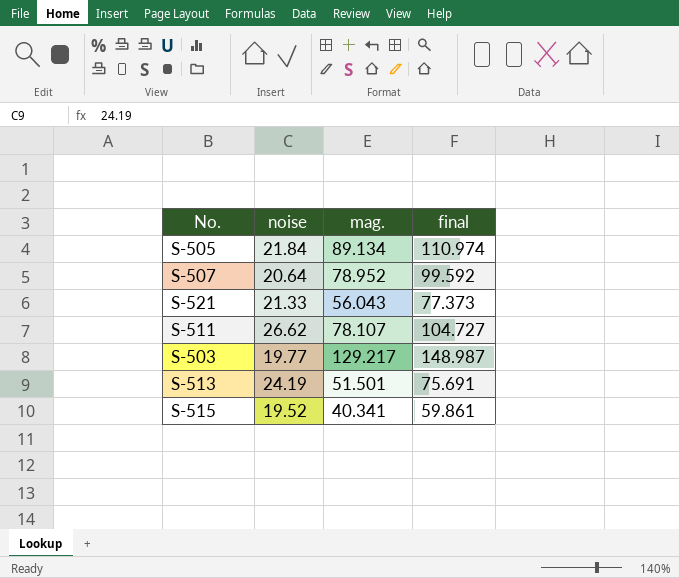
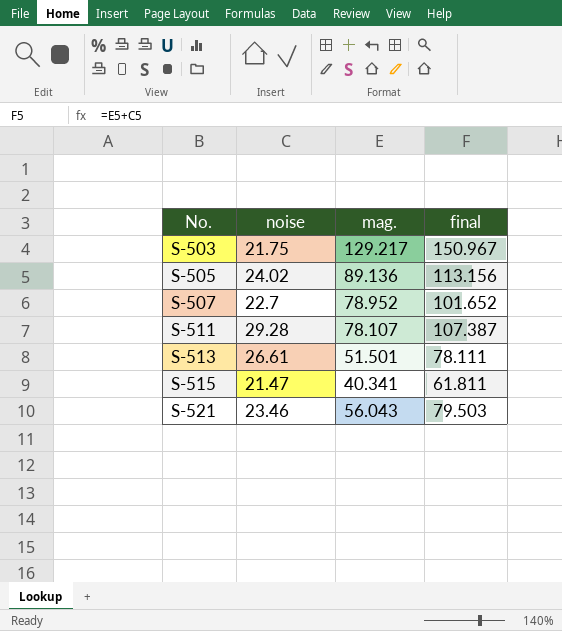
row order: none -> No. ascending
S-503 | noise: 19.77 -> 21.75
S-503 | final: 148.987 -> 150.967
S-505 | noise: 21.84 -> 24.02
S-505 | mag.: 89.134 -> 89.136
S-505 | final: 110.974 -> 113.156
S-507 | noise: 20.64 -> 22.7
S-507 | final: 99.592 -> 101.652
S-511 | noise: 26.62 -> 29.28
S-511 | final: 104.727 -> 107.387
S-513 | noise: 24.19 -> 26.61
S-513 | final: 75.691 -> 78.111
S-515 | noise: 19.52 -> 21.47
S-515 | final: 59.861 -> 61.811
S-521 | noise: 21.33 -> 23.46
S-521 | final: 77.373 -> 79.503

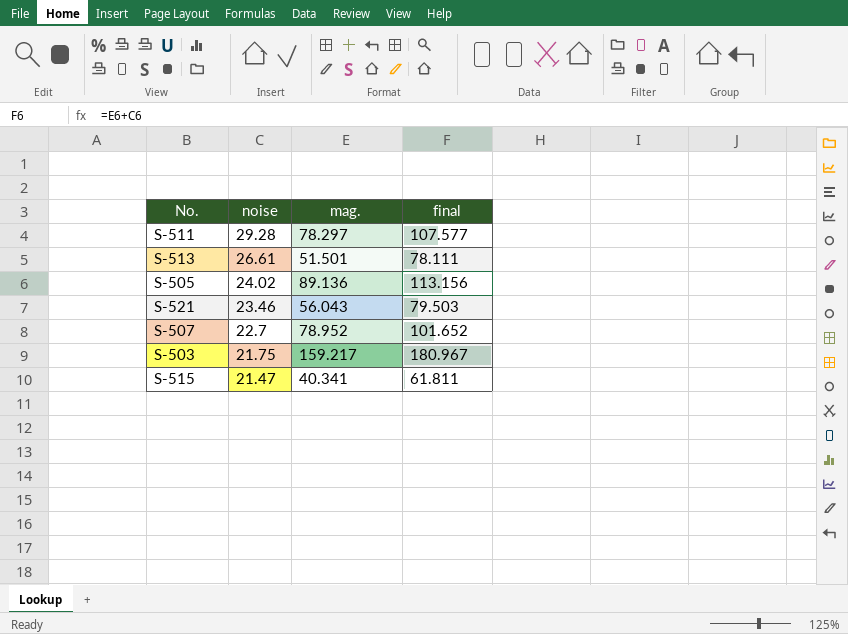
row order: No. ascending -> noise descending
S-511 | mag.: 78.107 -> 78.297
S-511 | final: 107.387 -> 107.577
S-503 | mag.: 129.217 -> 159.217
S-503 | final: 150.967 -> 180.967

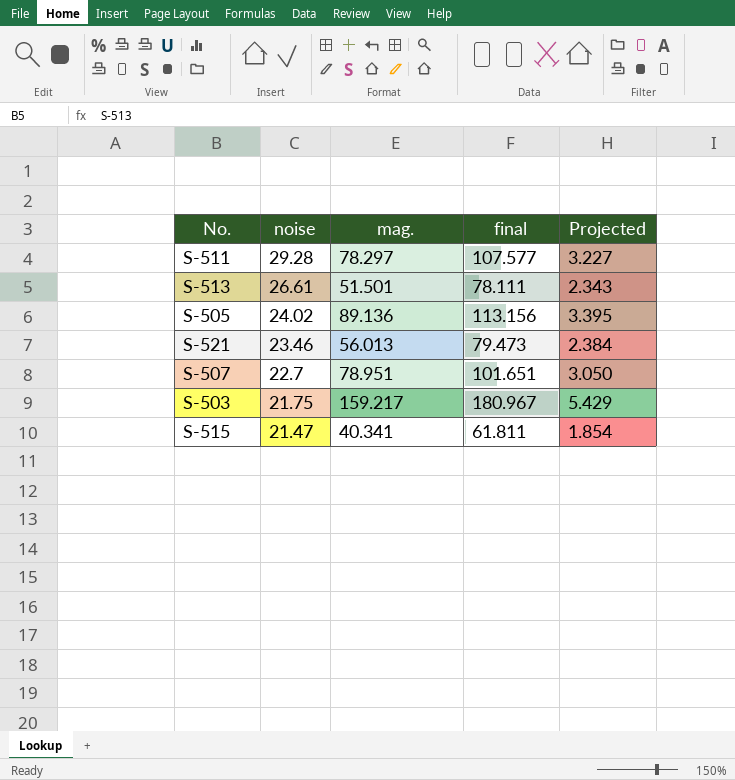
column Projected | formula: none -> [final] * 0.03
S-521 | mag.: 56.043 -> 56.013
S-521 | final: 79.503 -> 79.473
S-507 | mag.: 78.952 -> 78.951
S-507 | final: 101.652 -> 101.651

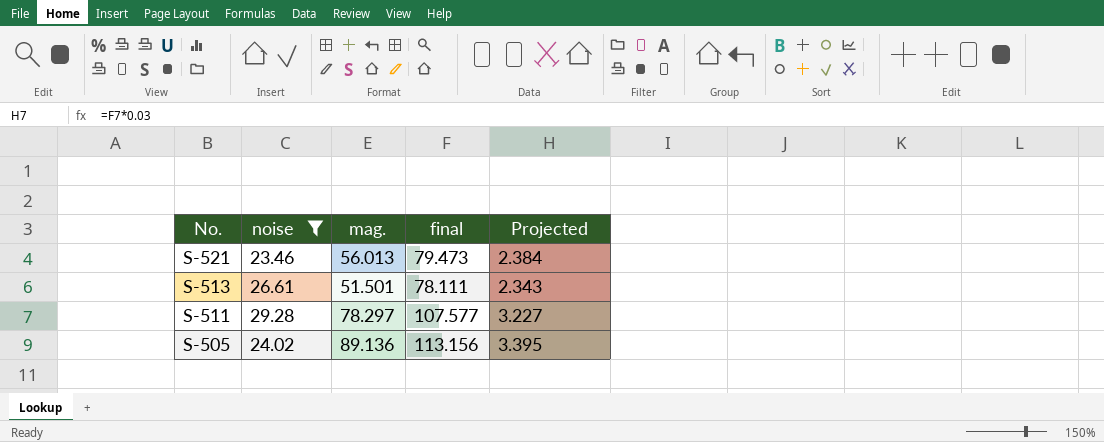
filter: none -> noise >= 23.46
row order: noise descending -> No. descending

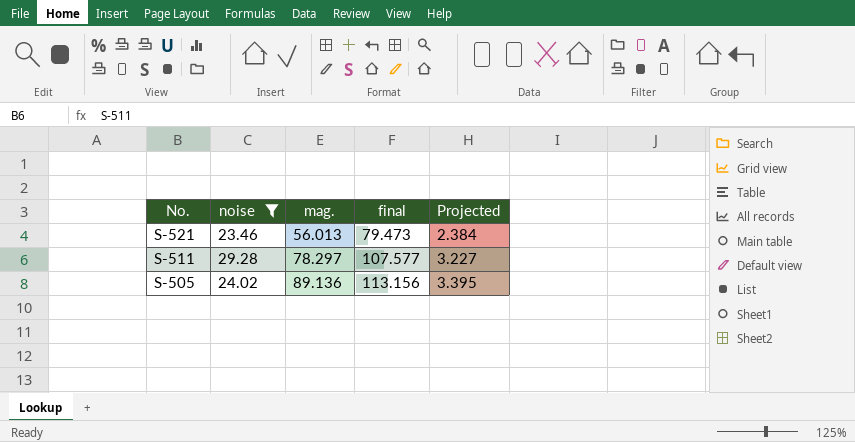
row S-513: 26.61 | 51.501 | 78.111 | 2.343 -> none

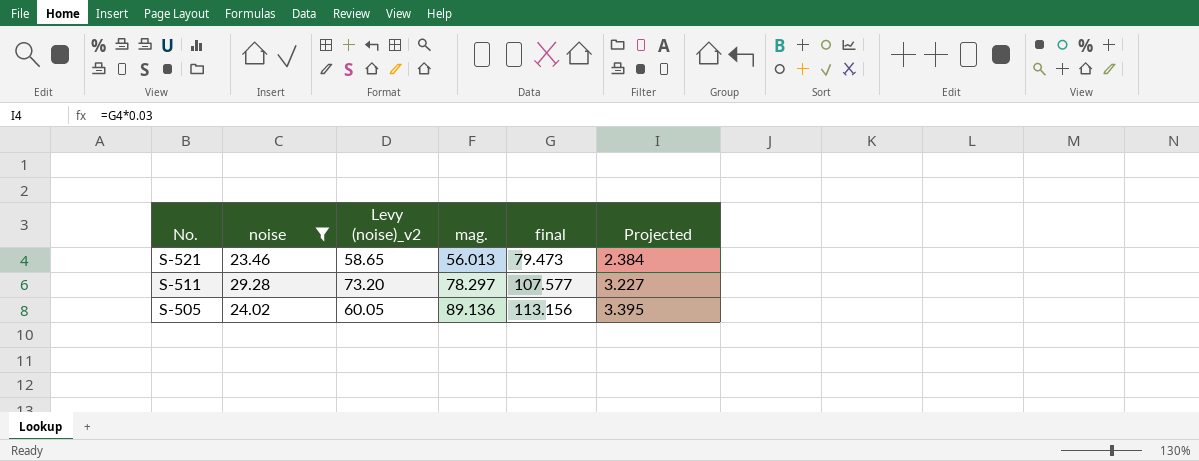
column Levy (noise)_v2 | formula: none -> [noise] * 2.5

